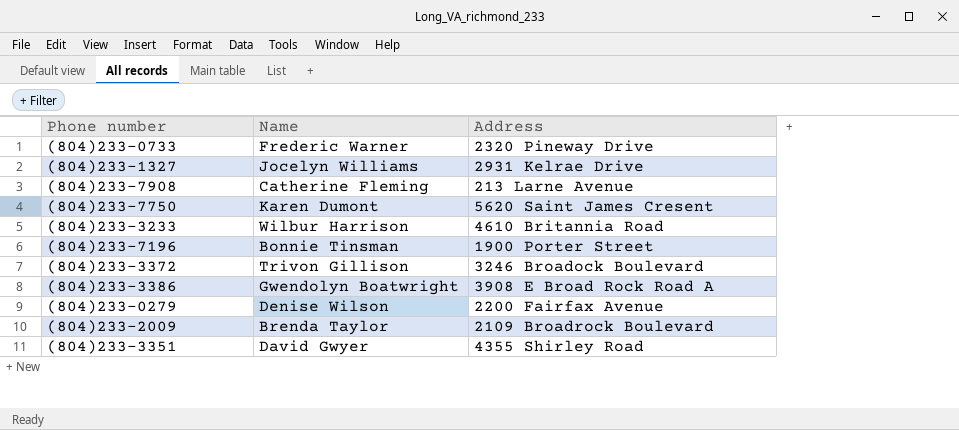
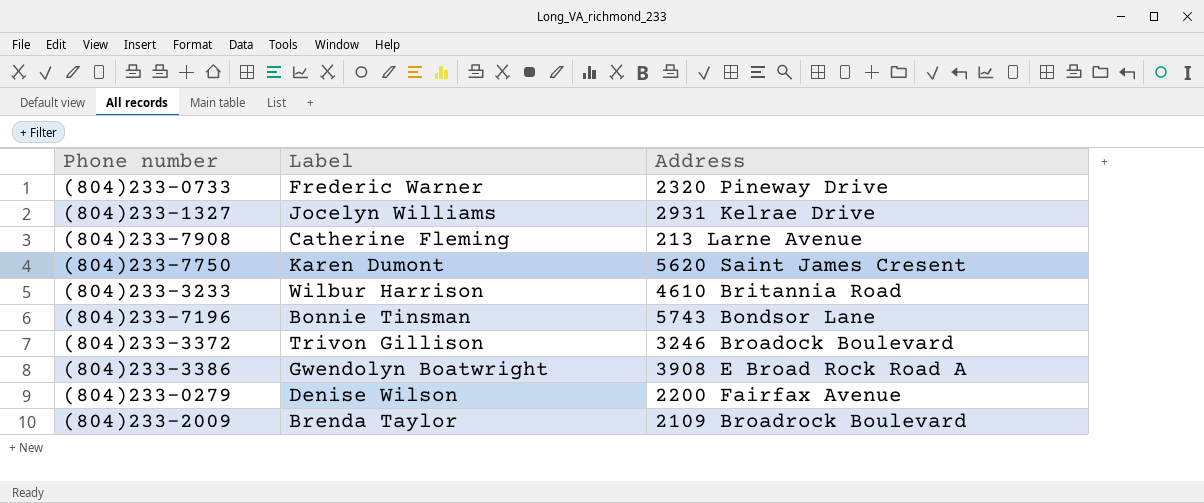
column name: Name -> Label
row (804)233-3351: David Gwyer | 4355 Shirley Road -> none
(804)233-7196 | Address: 1900 Porter Street -> 5743 Bondsor Lane

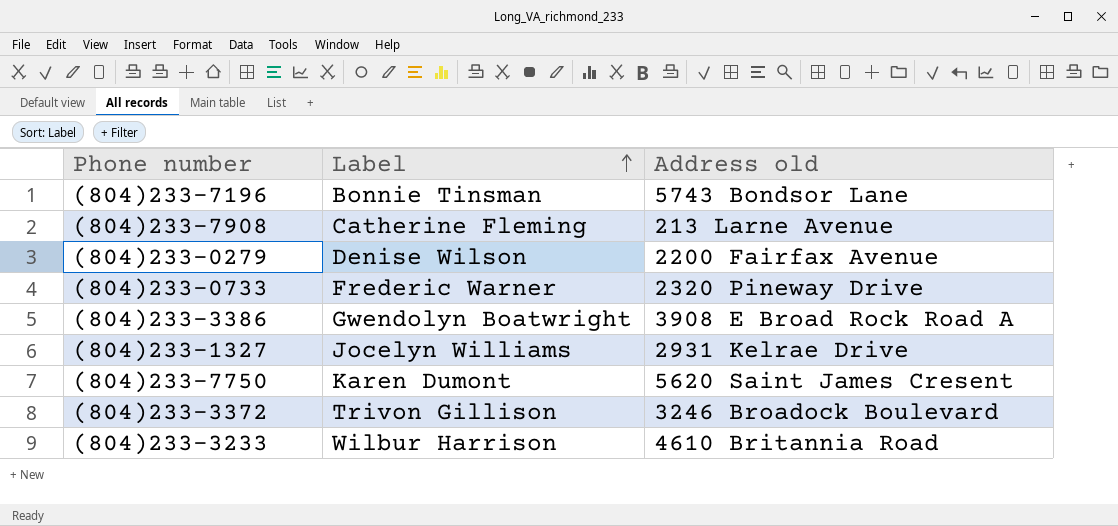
row order: none -> Label ascending
column name: Address -> Address old
row (804)233-2009: Brenda Taylor | 2109 Broadrock Boulevard -> none

